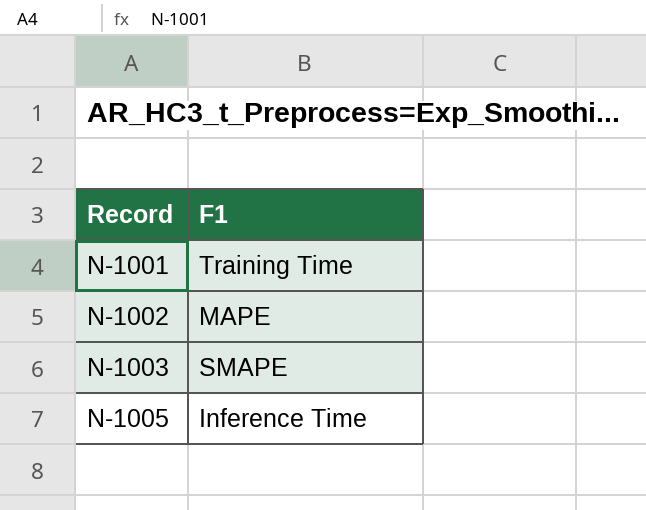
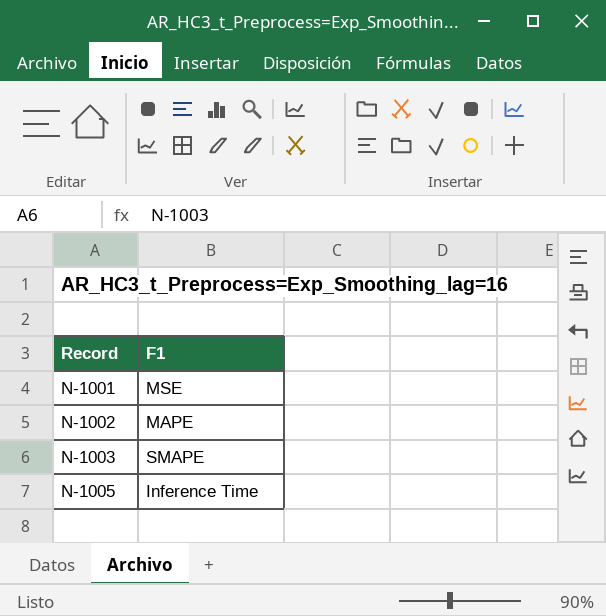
N-1001 | F1: Training Time -> MSE

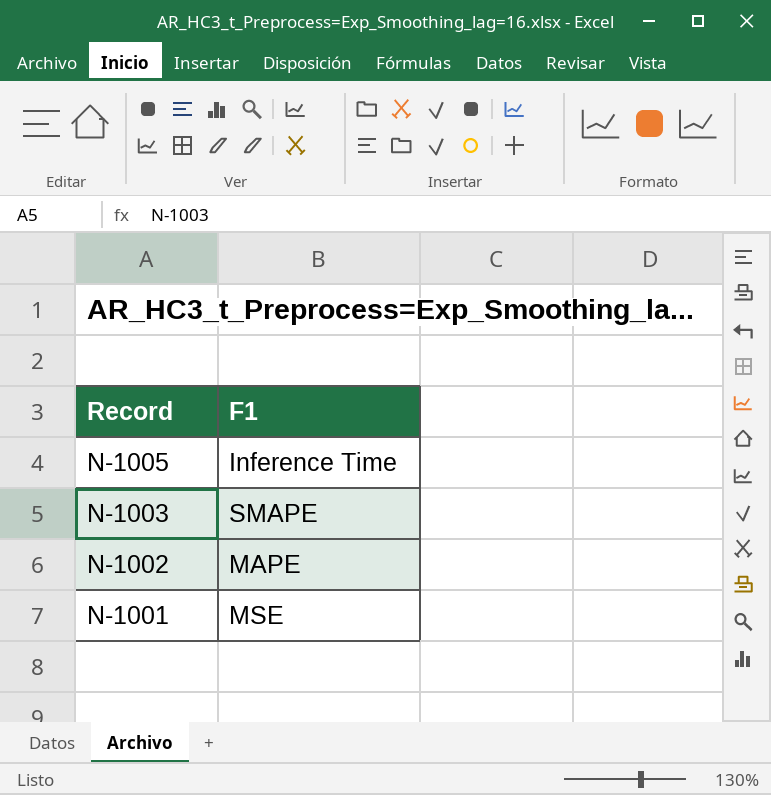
row order: Record ascending -> Record descending

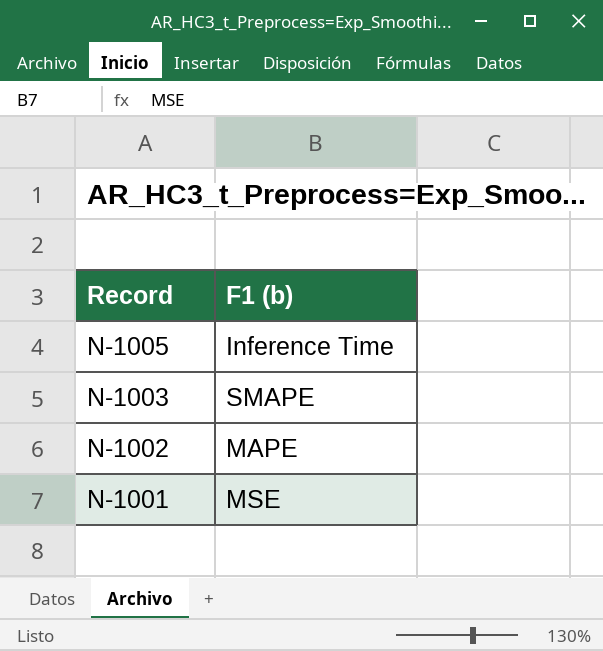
column name: F1 -> F1 (b)

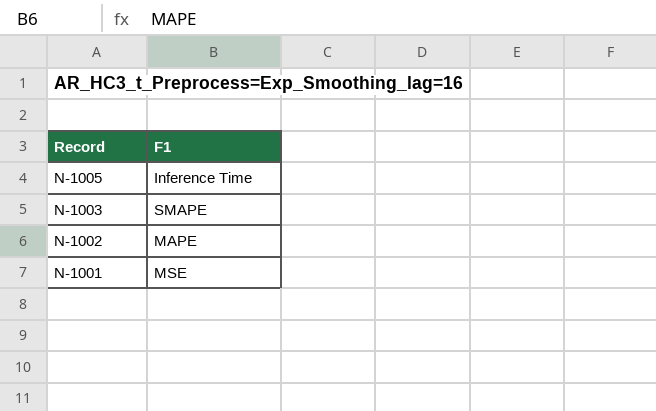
column name: F1 (b) -> F1

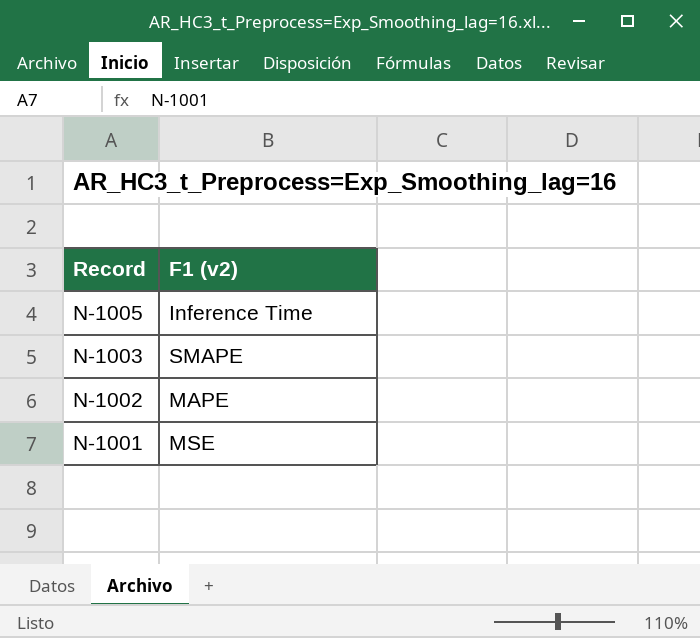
column name: F1 -> F1 (v2)

